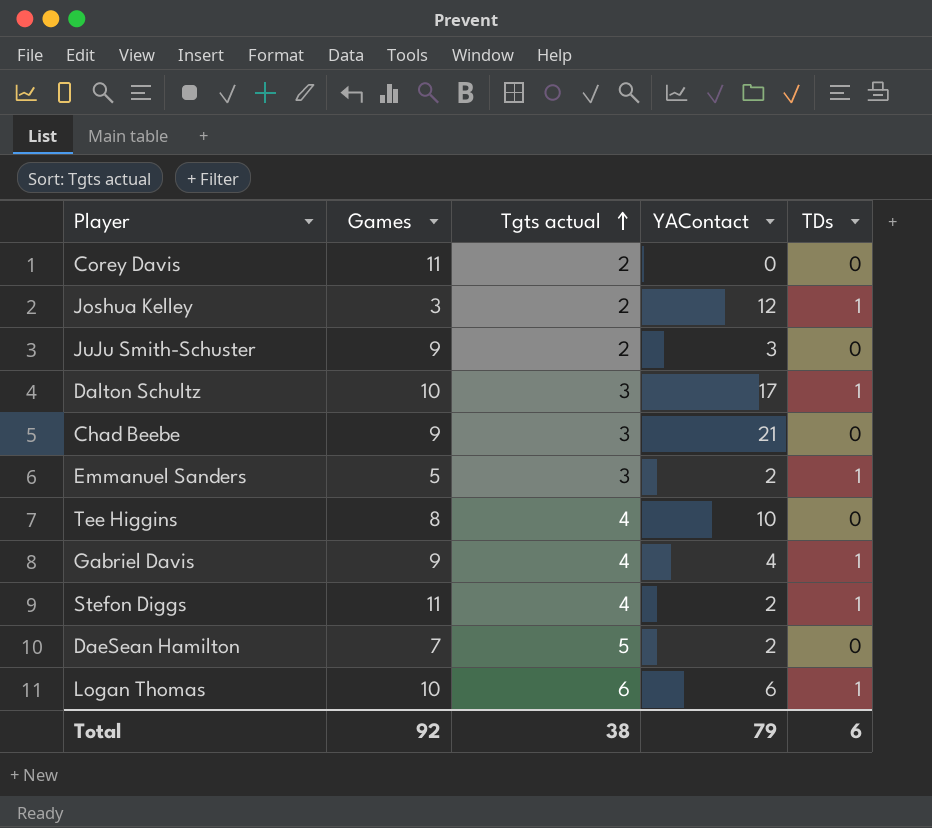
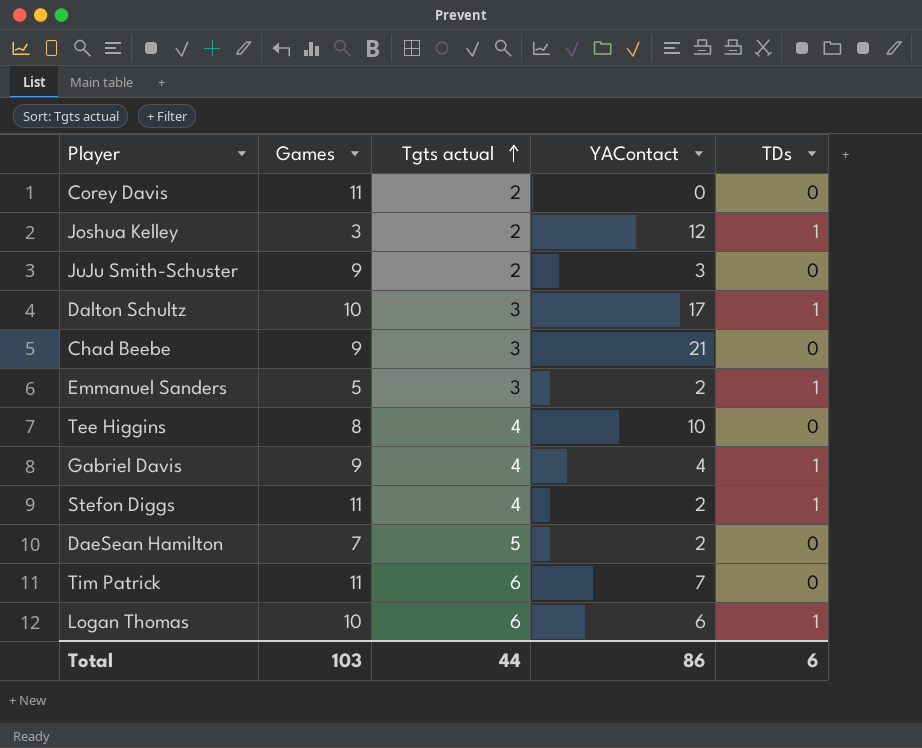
row Tim Patrick: none -> 11 | 6 | 7 | 0
Total | Games: 92 -> 103
Total | Tgts actual: 38 -> 44
Total | YAContact: 79 -> 86

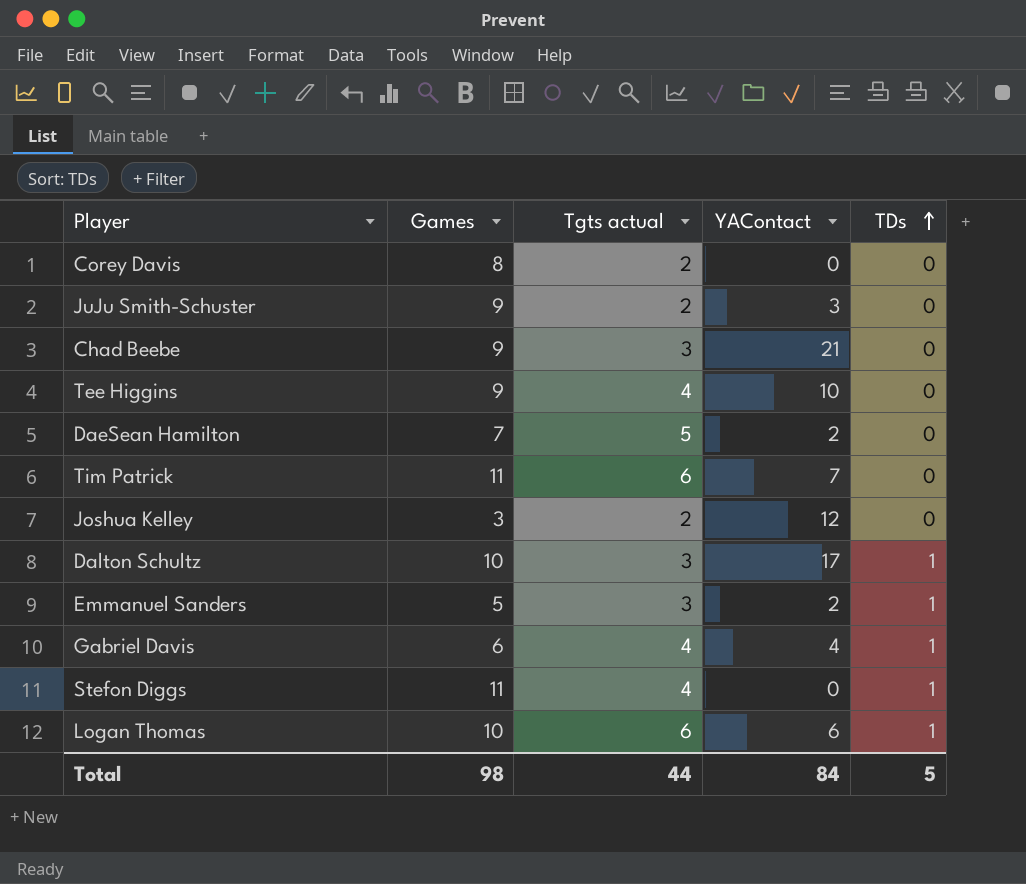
row order: Tgts actual ascending -> TDs ascending
Corey Davis | Games: 11 -> 8
Tee Higgins | Games: 8 -> 9
Joshua Kelley | TDs: 1 -> 0
Gabriel Davis | Games: 9 -> 6
Stefon Diggs | YAContact: 2 -> 0
Total | Games: 103 -> 98
Total | YAContact: 86 -> 84
Total | TDs: 6 -> 5

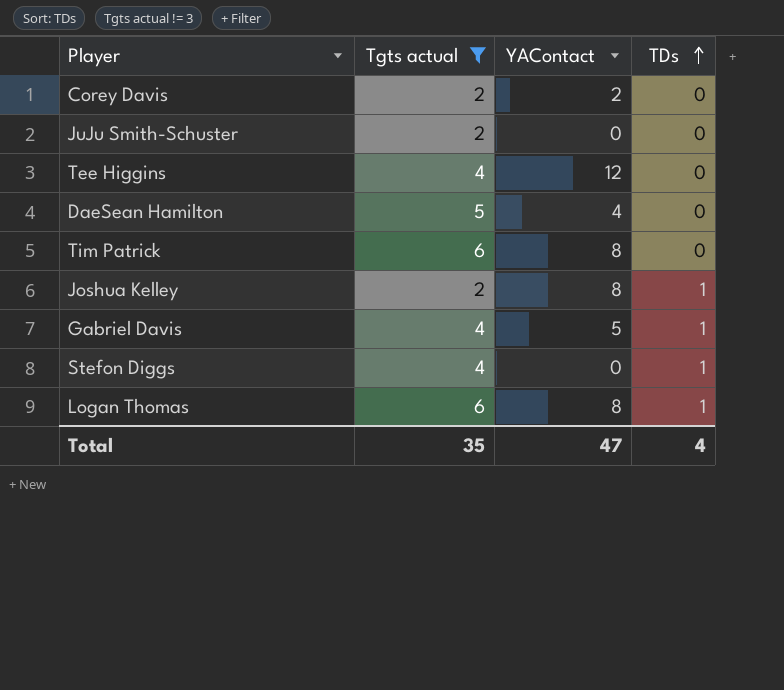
filter: none -> Tgts actual != 3
column Games | position: 2 -> none
Corey Davis | YAContact: 0 -> 2
JuJu Smith-Schuster | YAContact: 3 -> 0
Tee Higgins | YAContact: 10 -> 12
DaeSean Hamilton | YAContact: 2 -> 4
Tim Patrick | YAContact: 7 -> 8
Joshua Kelley | YAContact: 12 -> 8
Joshua Kelley | TDs: 0 -> 1
Gabriel Davis | YAContact: 4 -> 5
Logan Thomas | YAContact: 6 -> 8
Total | Tgts actual: 44 -> 35
Total | YAContact: 84 -> 47
Total | TDs: 5 -> 4

